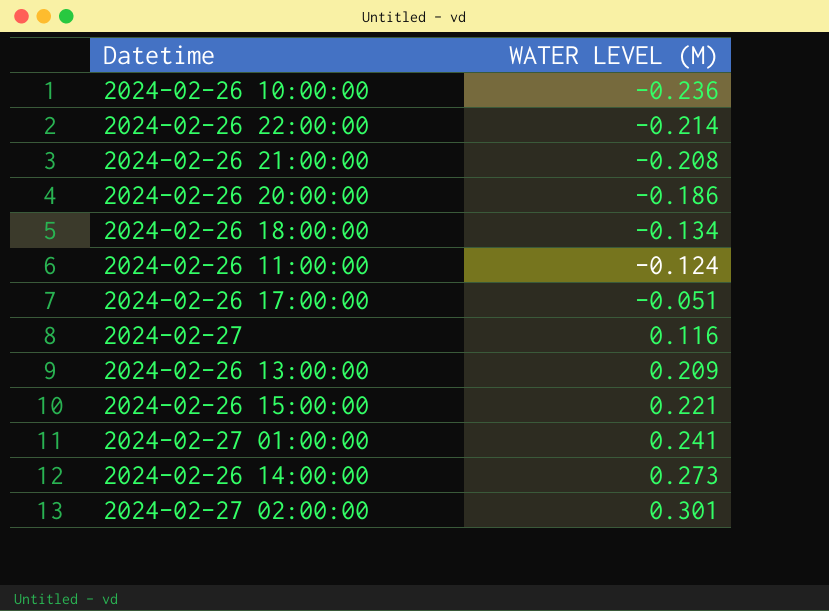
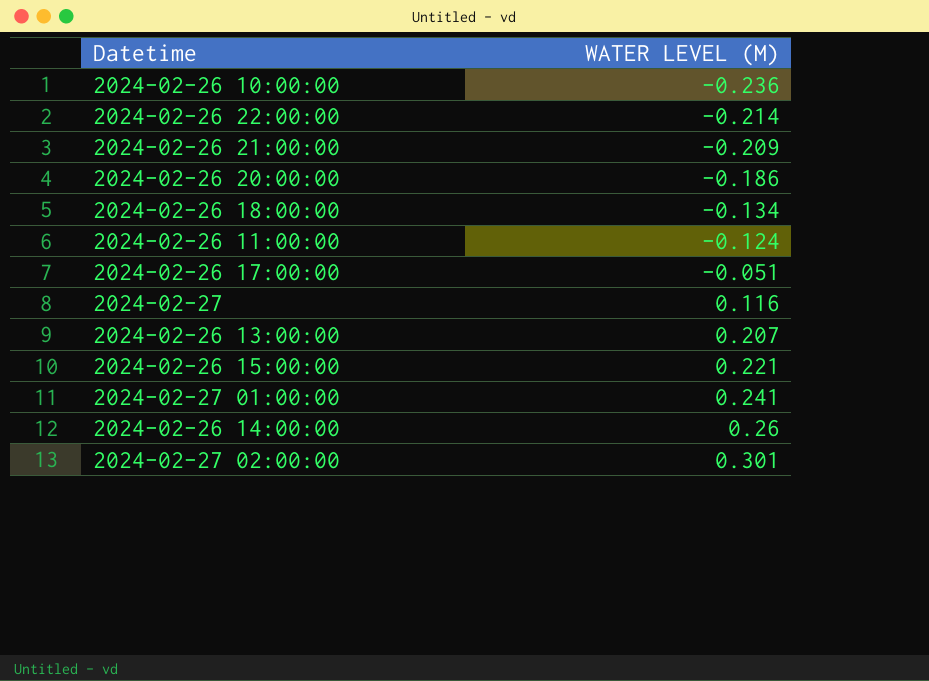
2024-02-26 21:00:00 | WATER LEVEL (M): -0.208 -> -0.209
2024-02-26 13:00:00 | WATER LEVEL (M): 0.209 -> 0.207
2024-02-26 14:00:00 | WATER LEVEL (M): 0.273 -> 0.26

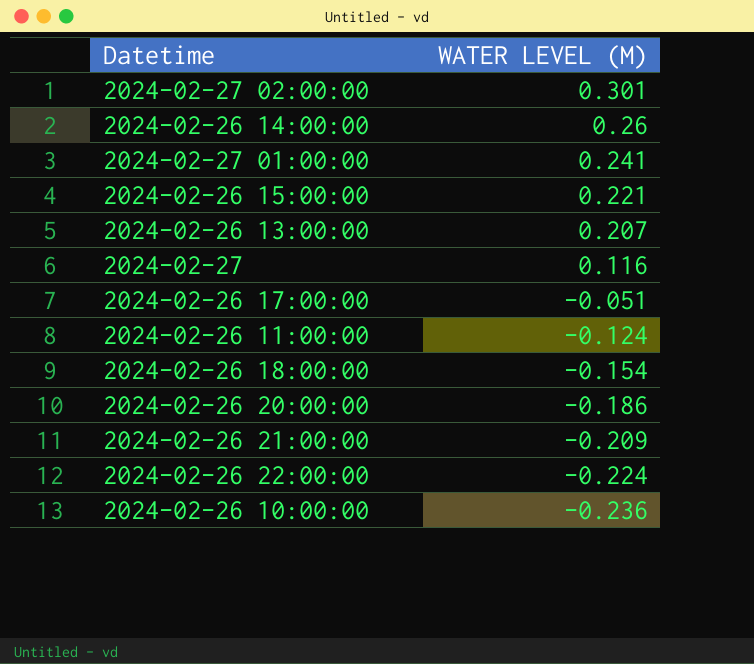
row order: WATER LEVEL (M) ascending -> WATER LEVEL (M) descending
2024-02-26 18:00:00 | WATER LEVEL (M): -0.134 -> -0.154
2024-02-26 22:00:00 | WATER LEVEL (M): -0.214 -> -0.224

